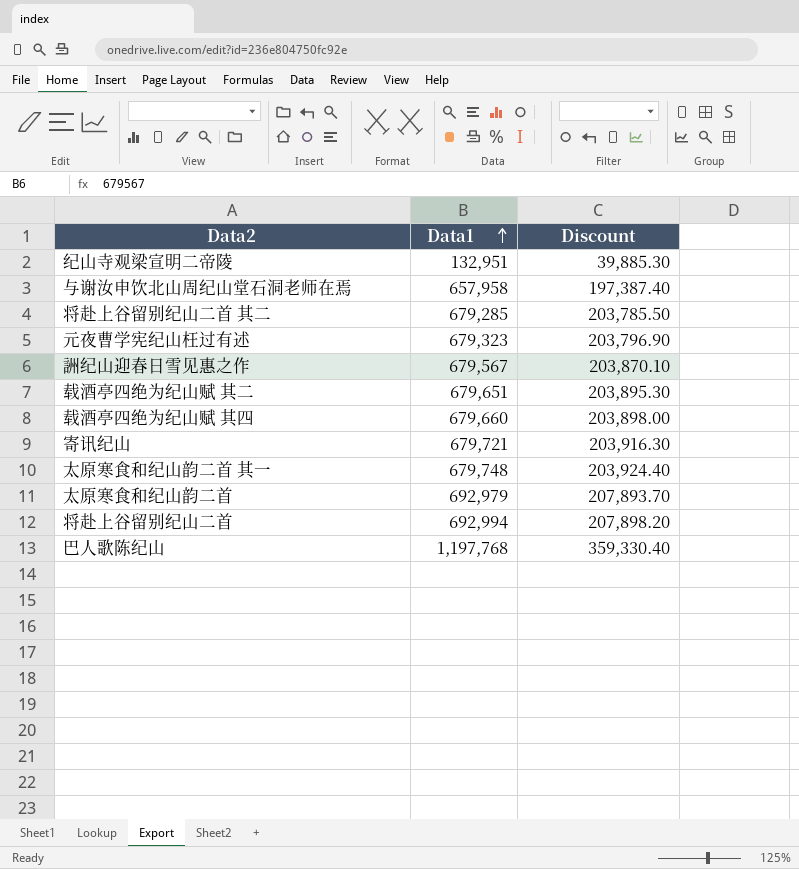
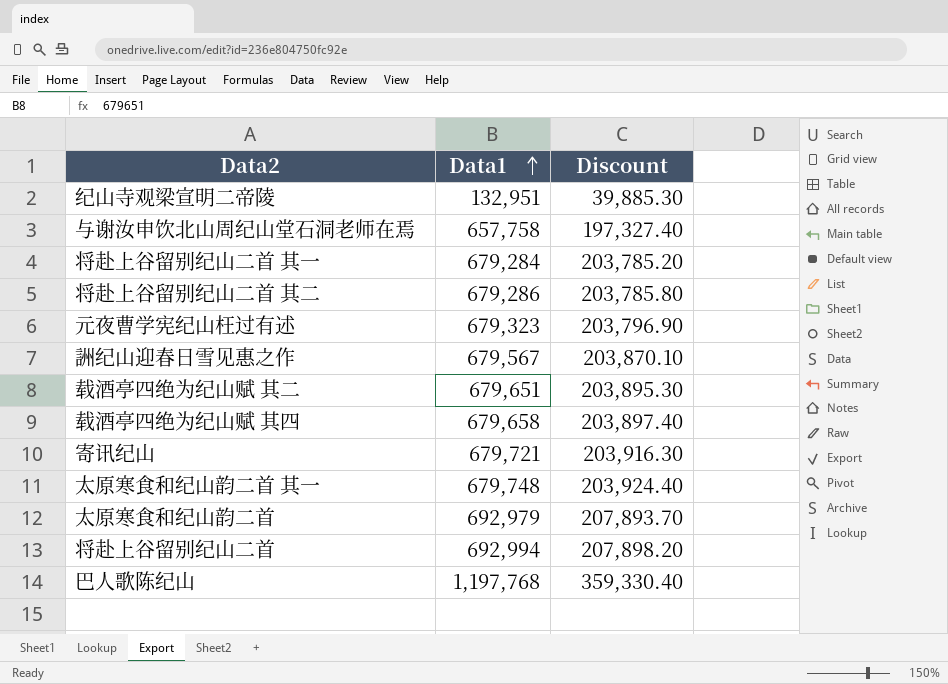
与谢汝申饮北山周纪山堂石洞老师在焉 | Data1: 657,958 -> 657,758
与谢汝申饮北山周纪山堂石洞老师在焉 | Discount: 197,387.40 -> 197,327.40
row 将赴上谷留别纪山二首 其一: none -> 679,284 | 203,785.20
将赴上谷留别纪山二首 其二 | Data1: 679,285 -> 679,286
将赴上谷留别纪山二首 其二 | Discount: 203,785.50 -> 203,785.80
载酒亭四绝为纪山赋 其四 | Data1: 679,660 -> 679,658
载酒亭四绝为纪山赋 其四 | Discount: 203,898.00 -> 203,897.40

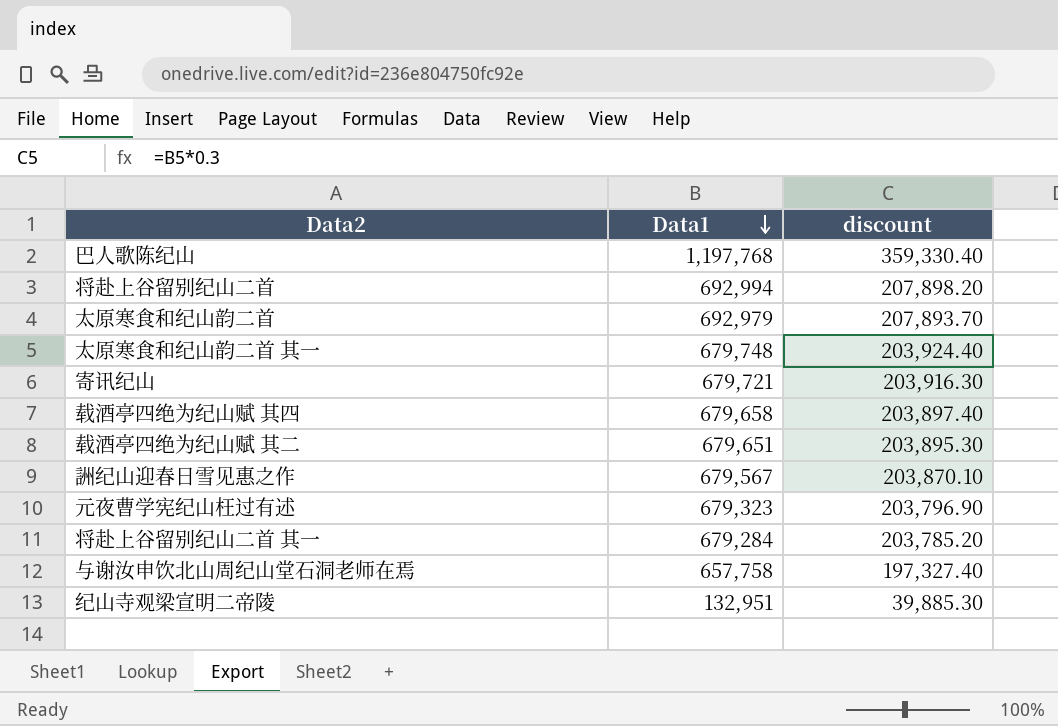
row order: Data1 ascending -> Data1 descending
column name: Discount -> discount
row 将赴上谷留别纪山二首 其二: 679,286 | 203,785.80 -> none

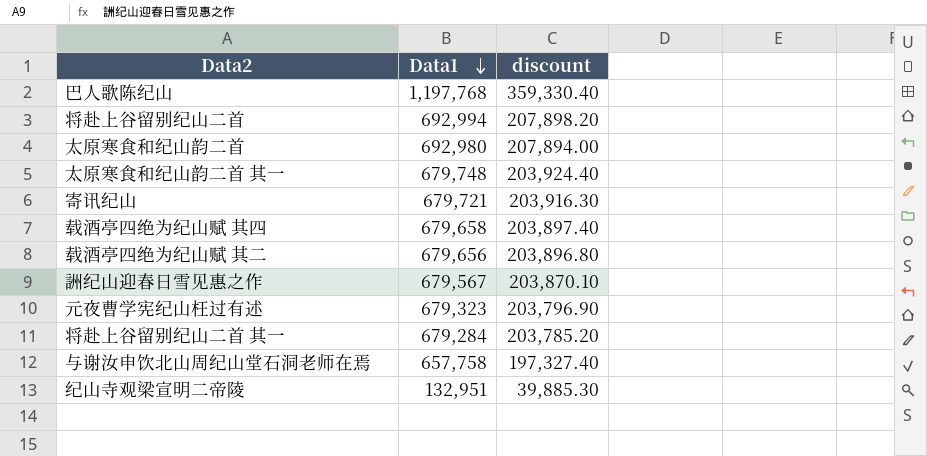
太原寒食和纪山韵二首 | Data1: 692,979 -> 692,980
太原寒食和纪山韵二首 | discount: 207,893.70 -> 207,894.00
载酒亭四绝为纪山赋 其二 | Data1: 679,651 -> 679,656
载酒亭四绝为纪山赋 其二 | discount: 203,895.30 -> 203,896.80

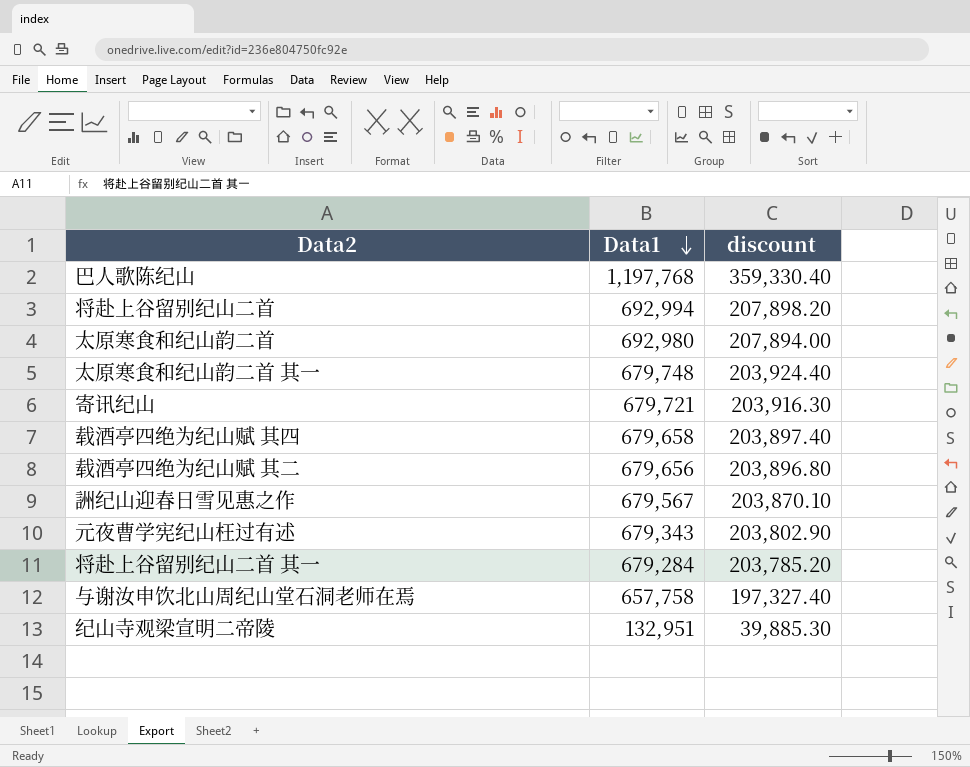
元夜曹学宪纪山枉过有述 | Data1: 679,323 -> 679,343
元夜曹学宪纪山枉过有述 | discount: 203,796.90 -> 203,802.90

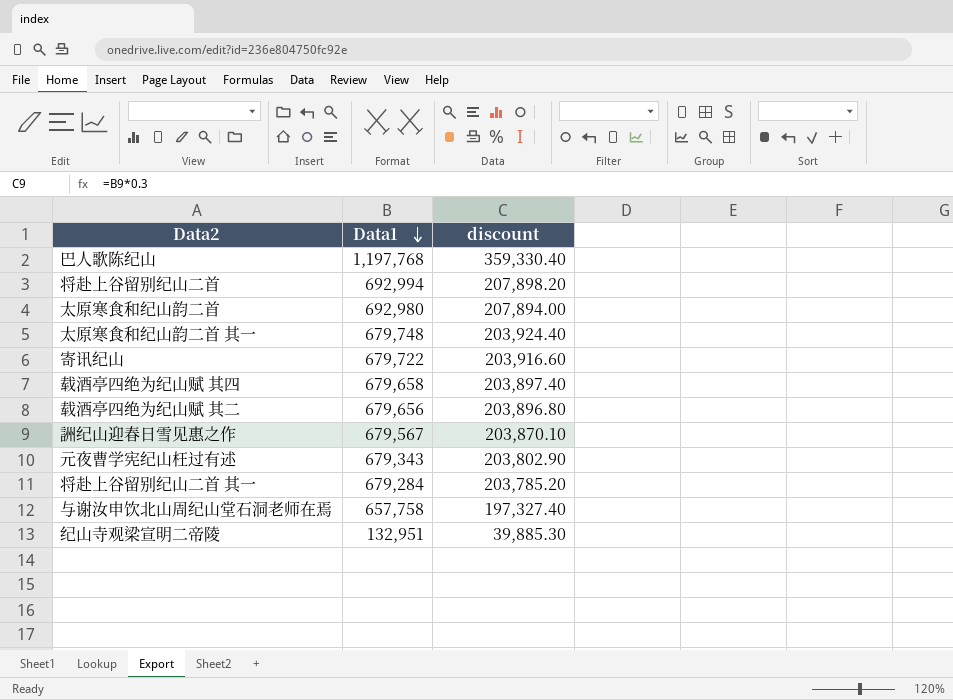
寄讯纪山 | Data1: 679,721 -> 679,722
寄讯纪山 | discount: 203,916.30 -> 203,916.60

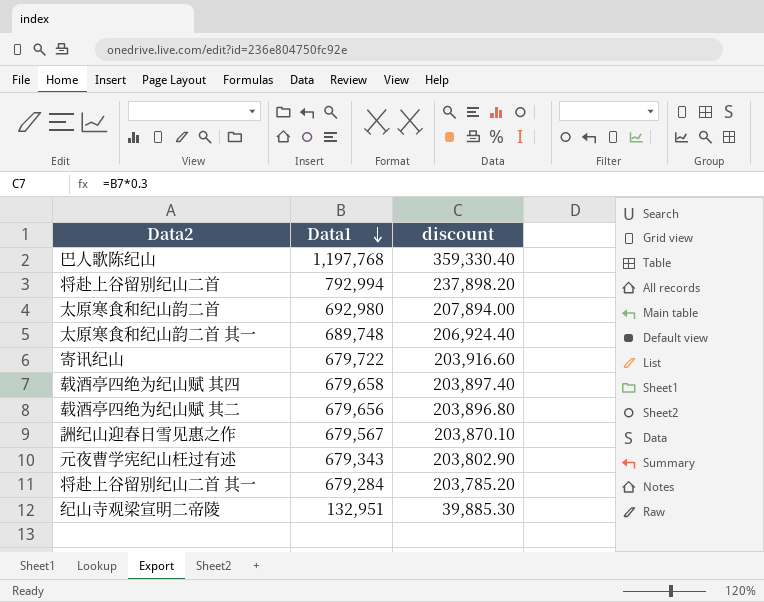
row 与谢汝申饮北山周纪山堂石洞老师在焉: 657,758 | 197,327.40 -> none
将赴上谷留别纪山二首 | Data1: 692,994 -> 792,994
将赴上谷留别纪山二首 | discount: 207,898.20 -> 237,898.20
太原寒食和纪山韵二首 其一 | Data1: 679,748 -> 689,748
太原寒食和纪山韵二首 其一 | discount: 203,924.40 -> 206,924.40

